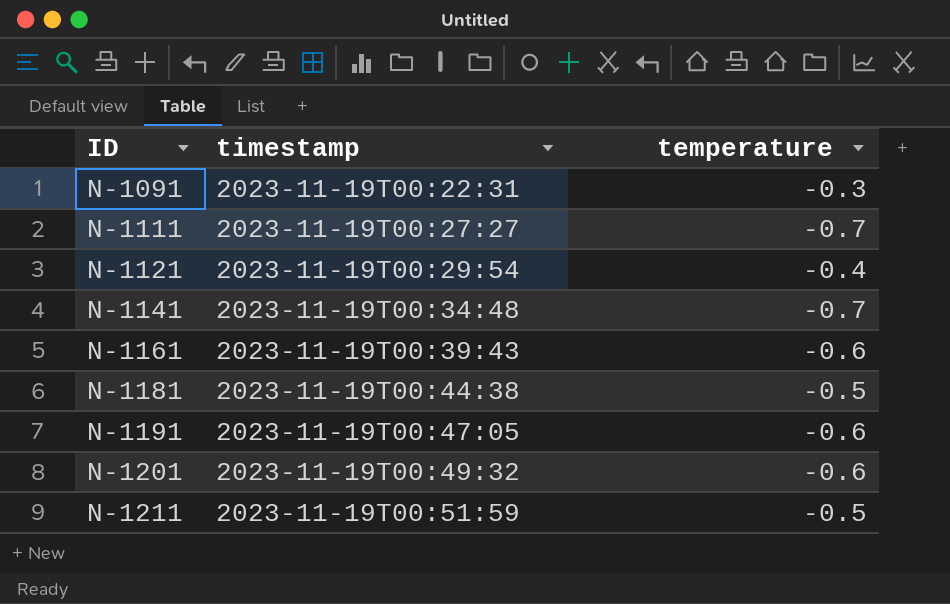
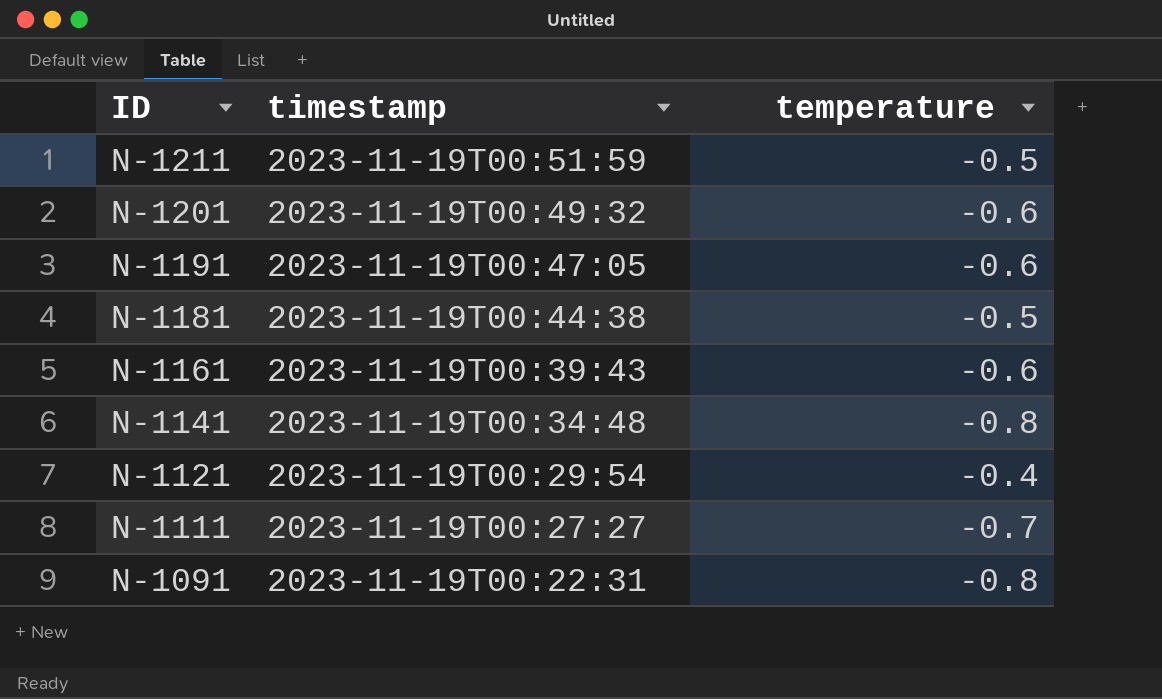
row order: ID ascending -> ID descending
N-1141 | temperature: -0.7 -> -0.8
N-1091 | temperature: -0.3 -> -0.8

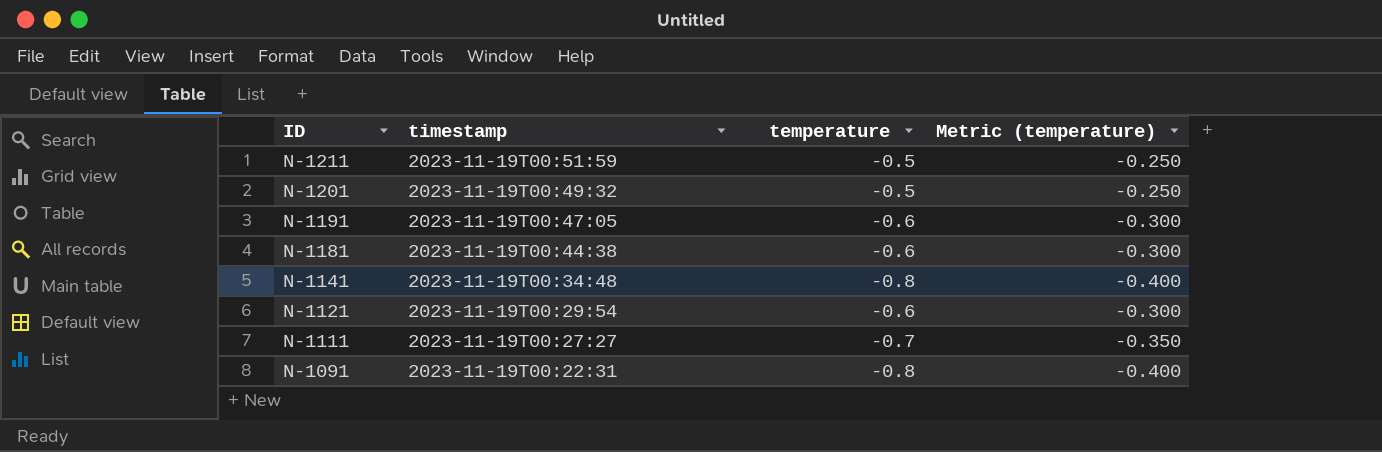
column Metric (temperature) | formula: none -> [temperature] * 0.5
row N-1161: 2023-11-19T00:39:43 | -0.6 -> none
N-1201 | temperature: -0.6 -> -0.5
N-1181 | temperature: -0.5 -> -0.6
N-1121 | temperature: -0.4 -> -0.6

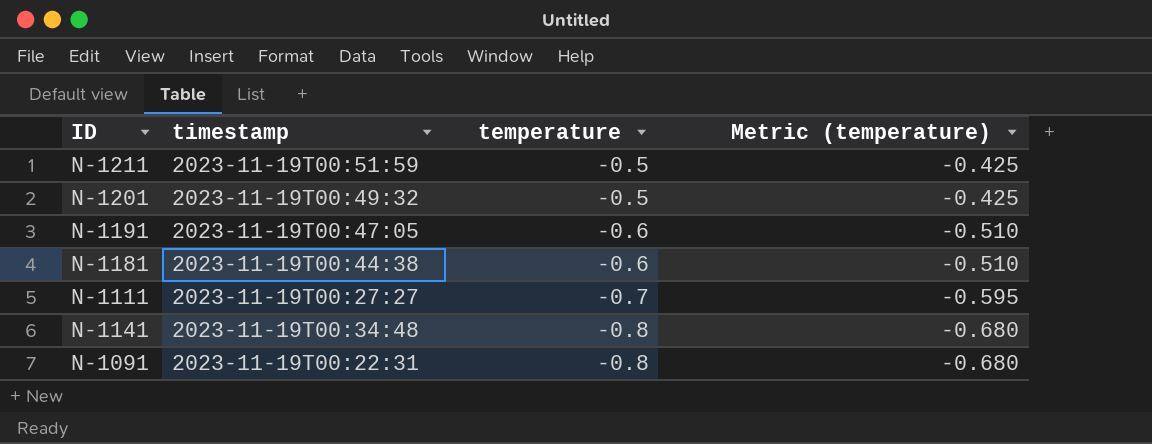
row order: ID descending -> temperature descending
column Metric (temperature) | formula: [temperature] * 0.5 -> [temperature] * 0.85
row N-1121: 2023-11-19T00:29:54 | -0.6 | -0.300 -> none

